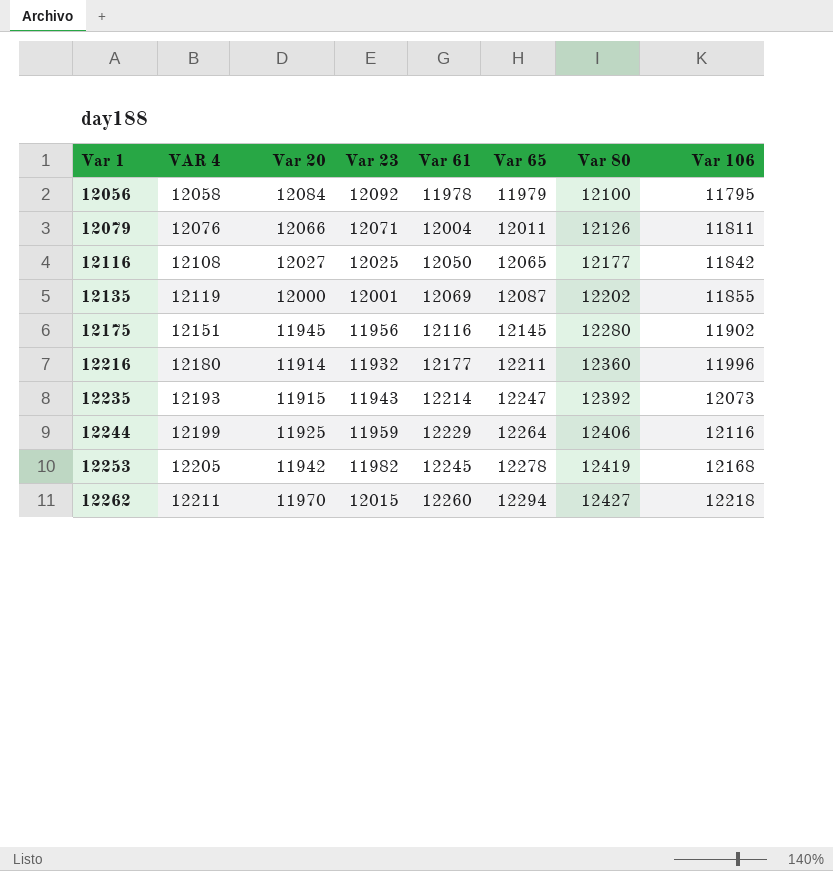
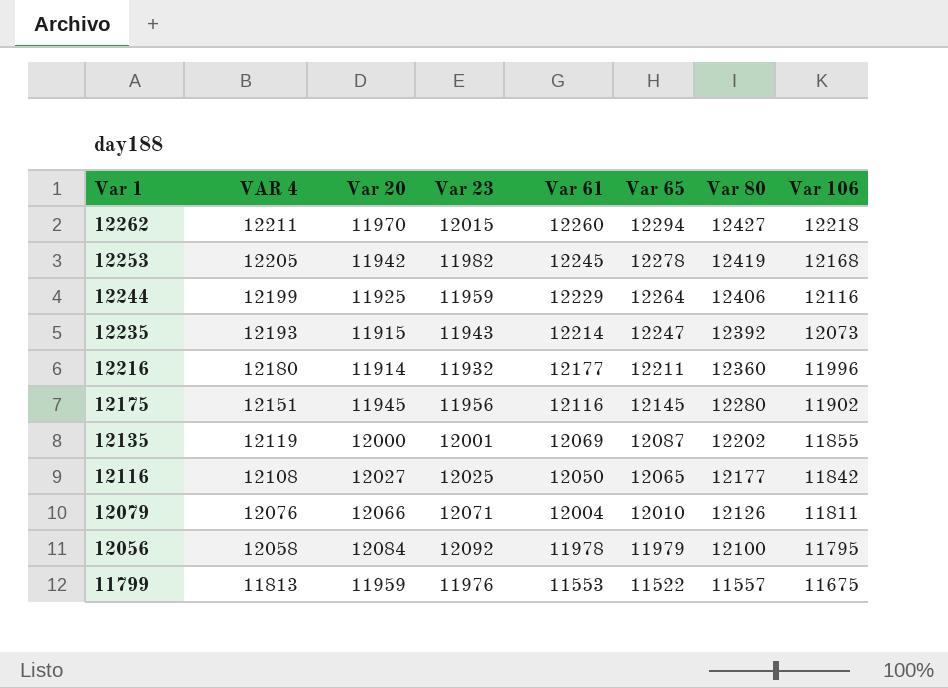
row order: Var 1 ascending -> Var 1 descending
12079 | Var 65: 12011 -> 12010
row 11799: none -> 11813 | 11959 | 11976 | 11553 | 11522 | 11557 | 11675

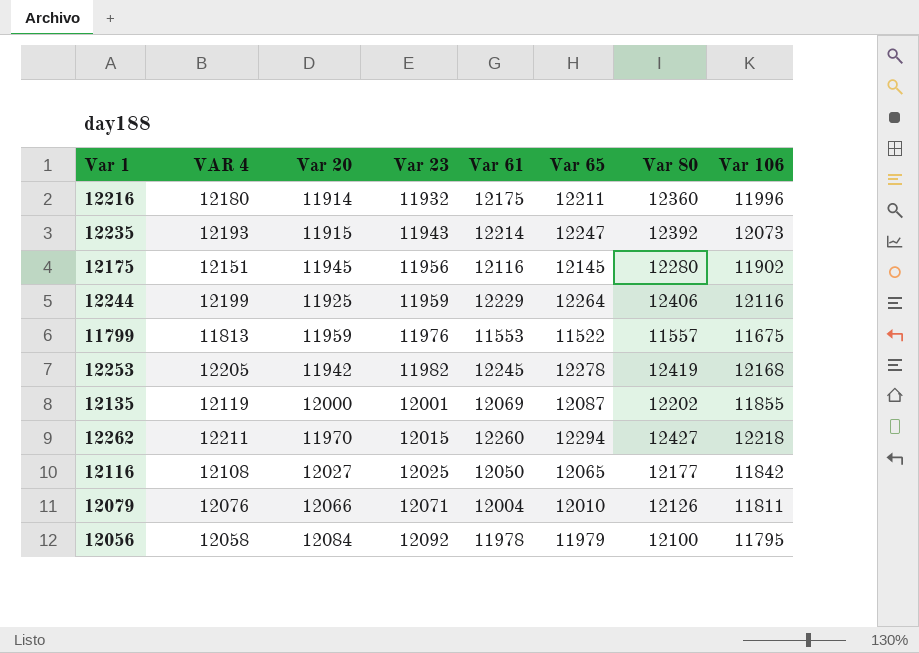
row order: Var 1 descending -> Var 23 ascending
12216 | Var 61: 12177 -> 12175

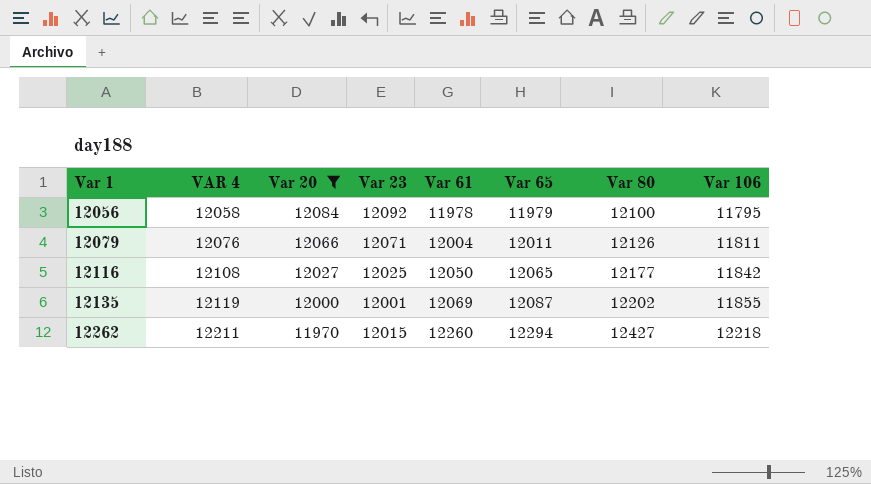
filter: none -> Var 20 >= 11970
row order: Var 23 ascending -> Var 1 ascending
12079 | Var 65: 12010 -> 12011

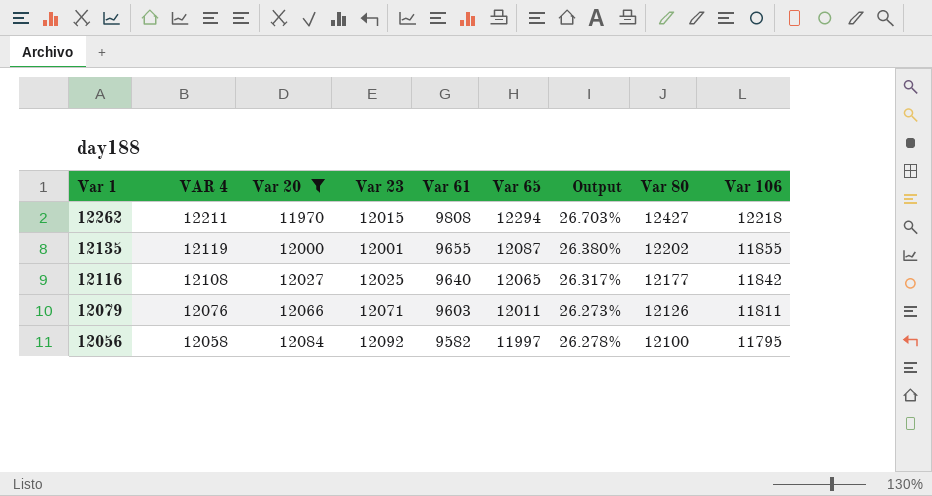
row order: Var 1 ascending -> Var 1 descending
column Output | formula: none -> ([Var 80] - [Var 61]) / [Var 61]
12262 | Var 61: 12260 -> 9808
12135 | Var 61: 12069 -> 9655
12116 | Var 61: 12050 -> 9640
12079 | Var 61: 12004 -> 9603
12056 | Var 61: 11978 -> 9582
12056 | Var 65: 11979 -> 11997

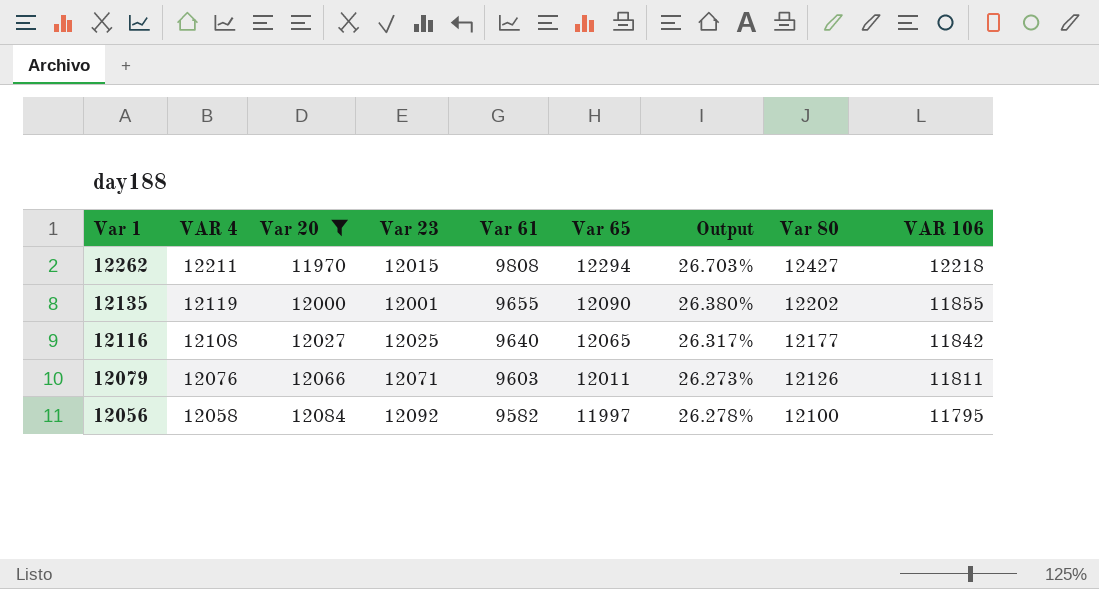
column name: Var 106 -> VAR 106
12135 | Var 65: 12087 -> 12090

